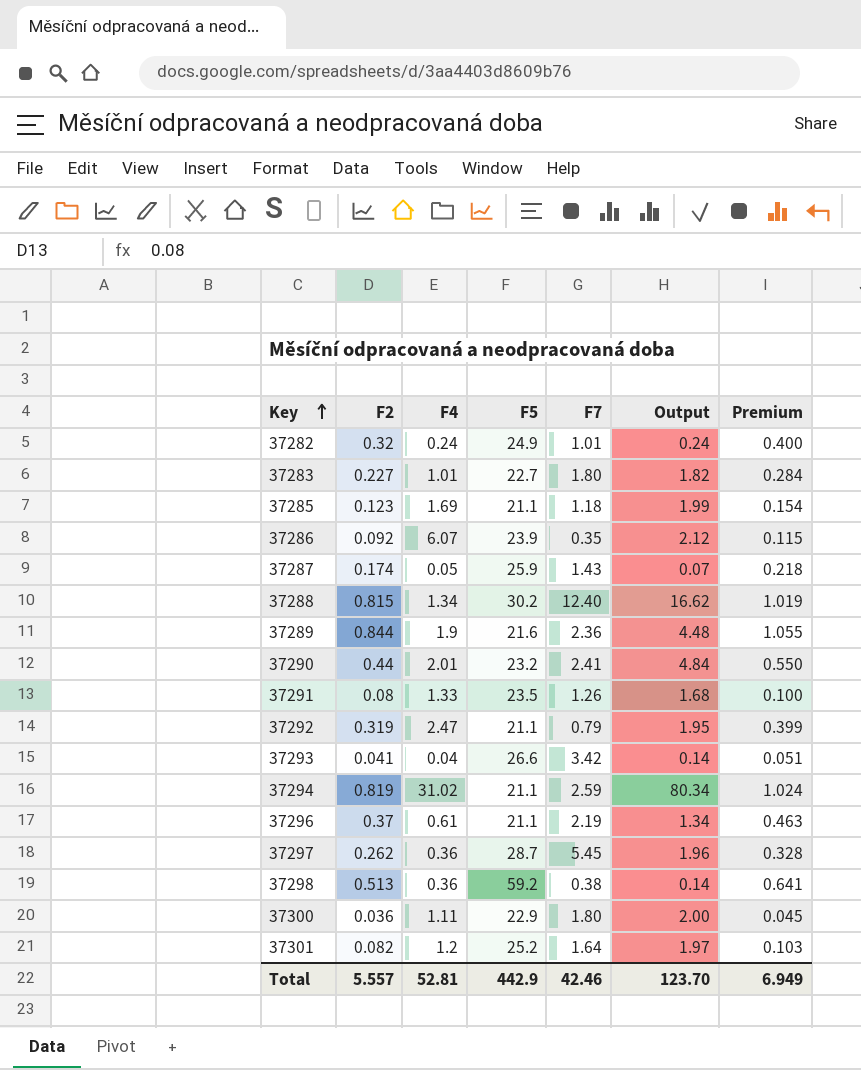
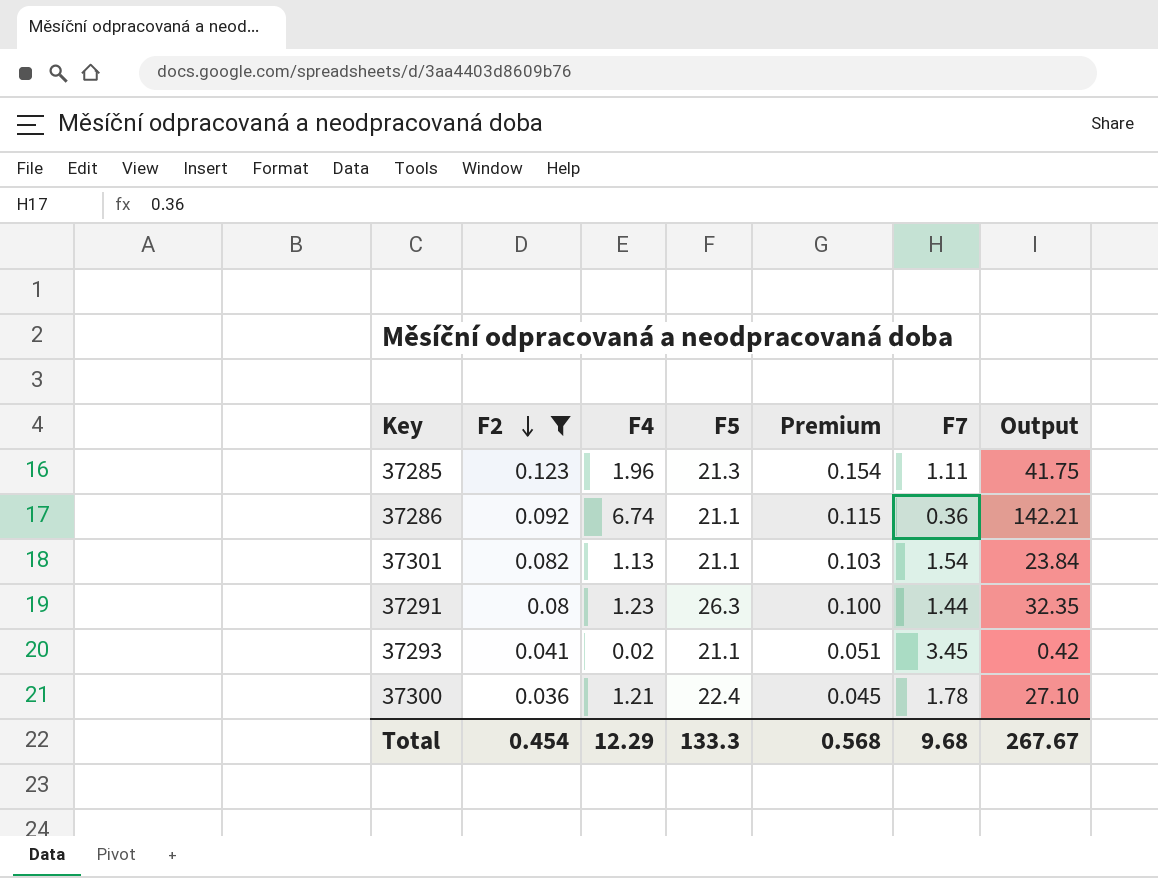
filter: none -> F2 <= 0.123
row order: Key ascending -> F2 descending
column Premium | position: 7 -> 5
column Output | formula: [F4] * [F7] -> [F4] * [F5]
37285 | F4: 1.69 -> 1.96
37285 | F5: 21.1 -> 21.3
37285 | F7: 1.18 -> 1.11
37286 | F4: 6.07 -> 6.74
37286 | F5: 23.9 -> 21.1
37286 | F7: 0.35 -> 0.36
37301 | F4: 1.2 -> 1.13
37301 | F5: 25.2 -> 21.1
37301 | F7: 1.64 -> 1.54
37291 | F4: 1.33 -> 1.23
37291 | F5: 23.5 -> 26.3
37291 | F7: 1.26 -> 1.44
37293 | F4: 0.04 -> 0.02
37293 | F5: 26.6 -> 21.1
37293 | F7: 3.42 -> 3.45
37300 | F4: 1.11 -> 1.21
37300 | F5: 22.9 -> 22.4
37300 | F7: 1.80 -> 1.78
Total | F2: 5.557 -> 0.454
Total | F4: 52.81 -> 12.29
Total | F5: 442.9 -> 133.3
Total | Premium: 6.949 -> 0.568
Total | F7: 42.46 -> 9.68
Total | Output: 123.70 -> 267.67

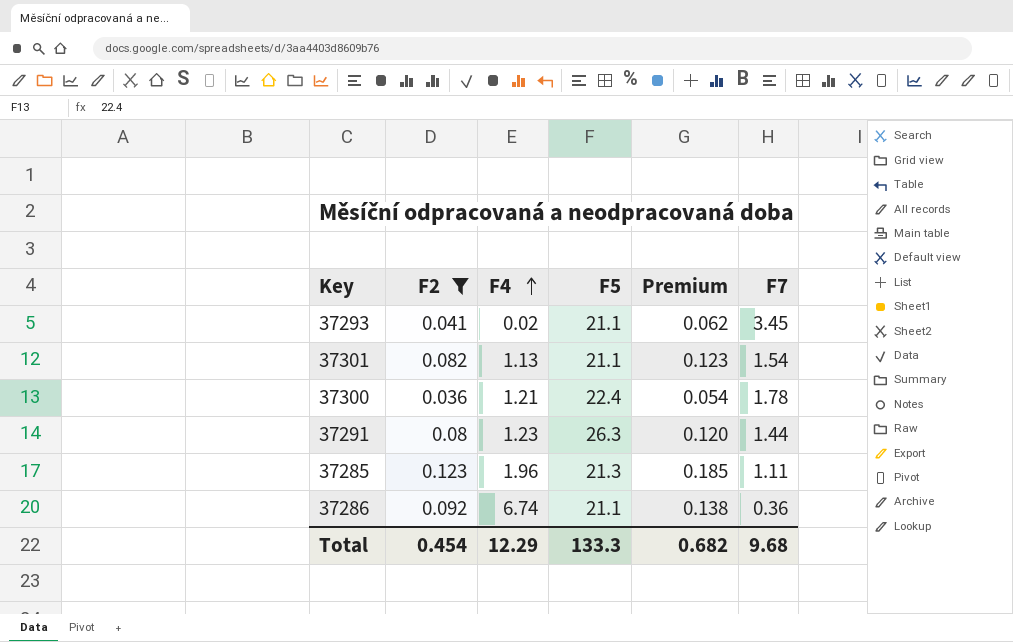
row order: F2 descending -> F4 ascending
column Output | formula: [F4] * [F5] -> none
column Premium | formula: [F2] * 1.25 -> [F2] * 1.5
Total | Premium: 0.568 -> 0.682

